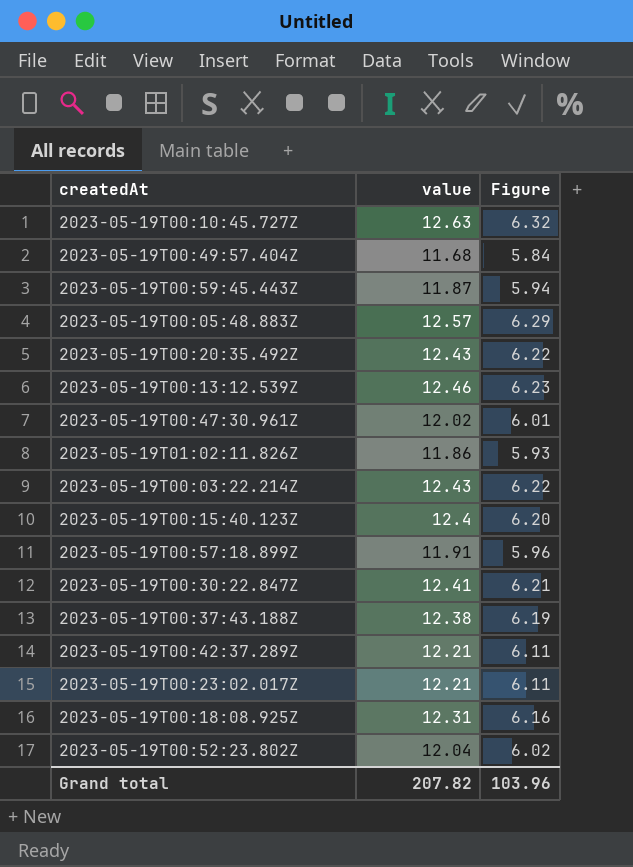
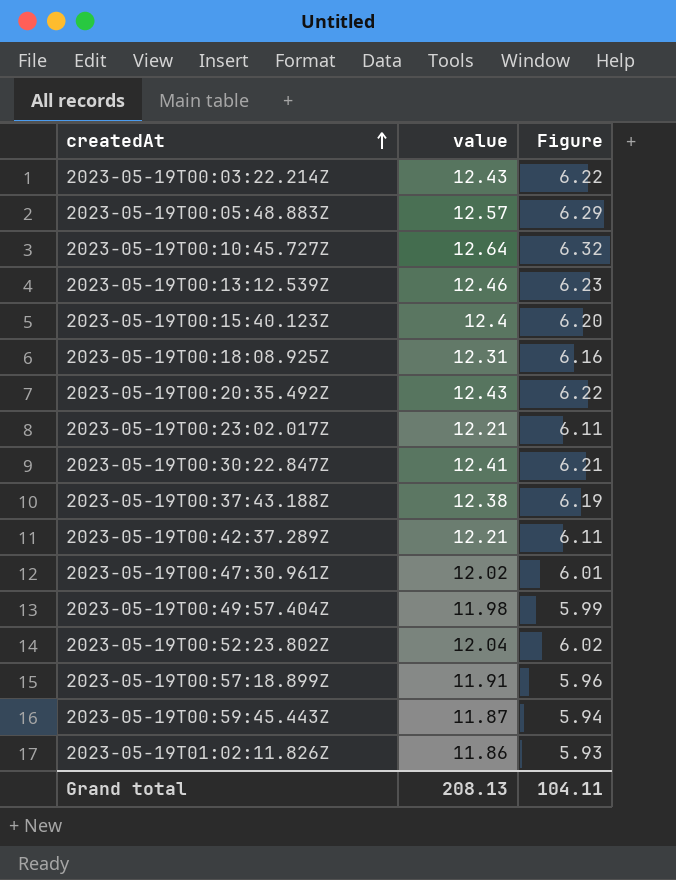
row order: none -> createdAt ascending
2023-05-19T00:10:45.727Z | value: 12.63 -> 12.64
2023-05-19T00:49:57.404Z | value: 11.68 -> 11.98
2023-05-19T00:49:57.404Z | Figure: 5.84 -> 5.99
Grand total | value: 207.82 -> 208.13
Grand total | Figure: 103.96 -> 104.11

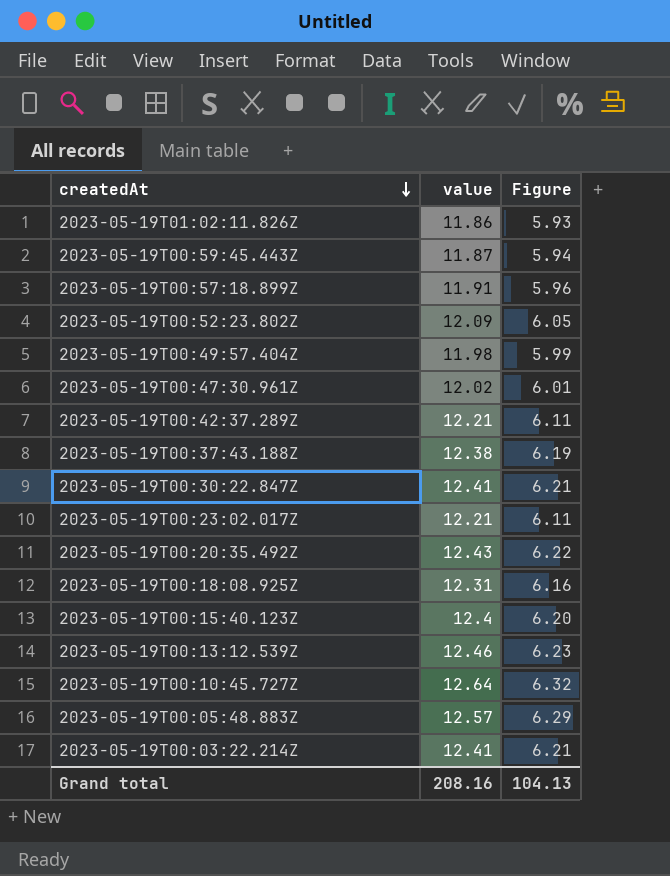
row order: createdAt ascending -> createdAt descending
2023-05-19T00:52:23.802Z | value: 12.04 -> 12.09
2023-05-19T00:52:23.802Z | Figure: 6.02 -> 6.05
2023-05-19T00:03:22.214Z | value: 12.43 -> 12.41
2023-05-19T00:03:22.214Z | Figure: 6.22 -> 6.21
Grand total | value: 208.13 -> 208.16
Grand total | Figure: 104.11 -> 104.13

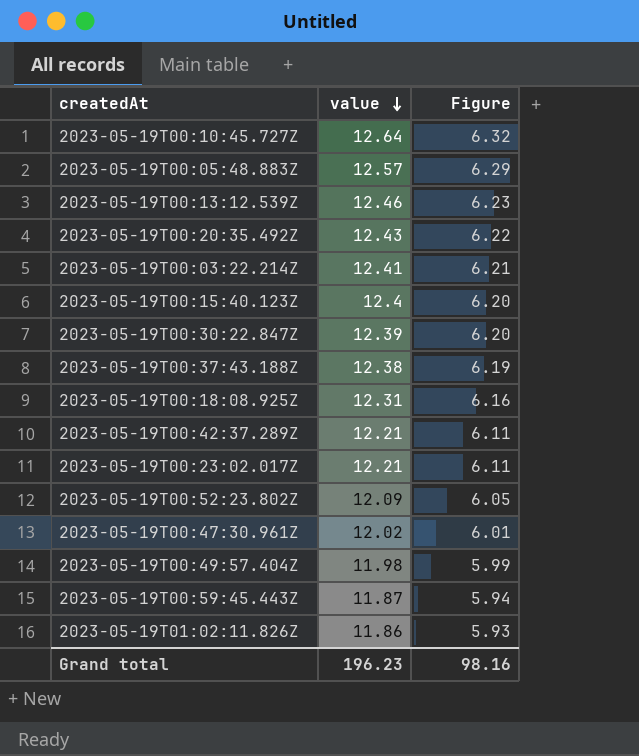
row order: createdAt descending -> value descending
row 2023-05-19T00:57:18.899Z: 11.91 | 5.96 -> none
2023-05-19T00:30:22.847Z | value: 12.41 -> 12.39
2023-05-19T00:30:22.847Z | Figure: 6.21 -> 6.20
Grand total | value: 208.16 -> 196.23
Grand total | Figure: 104.13 -> 98.16

